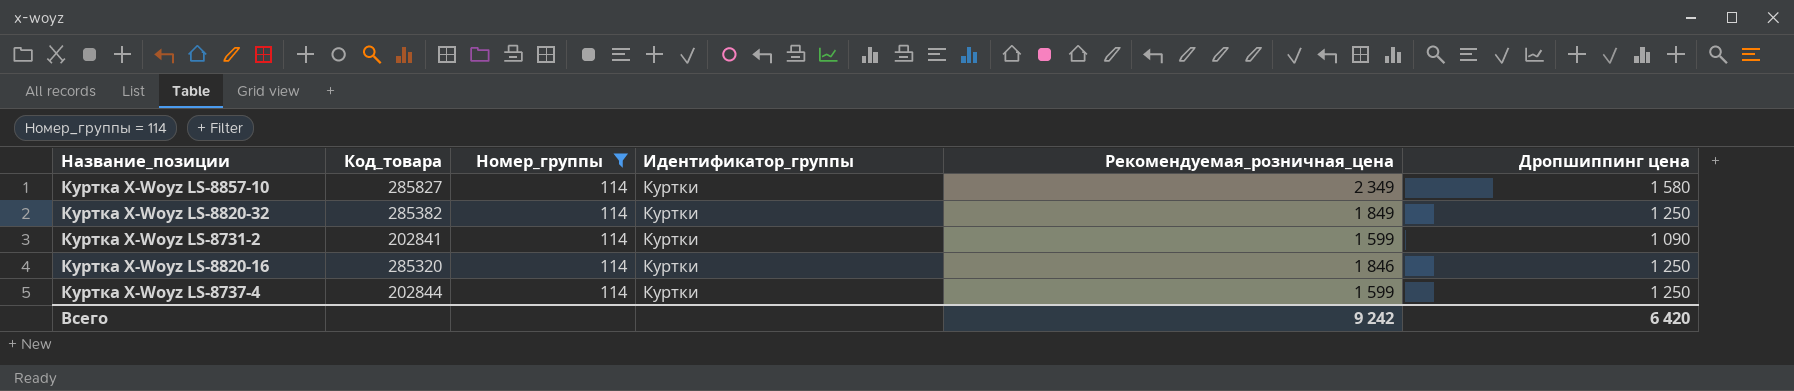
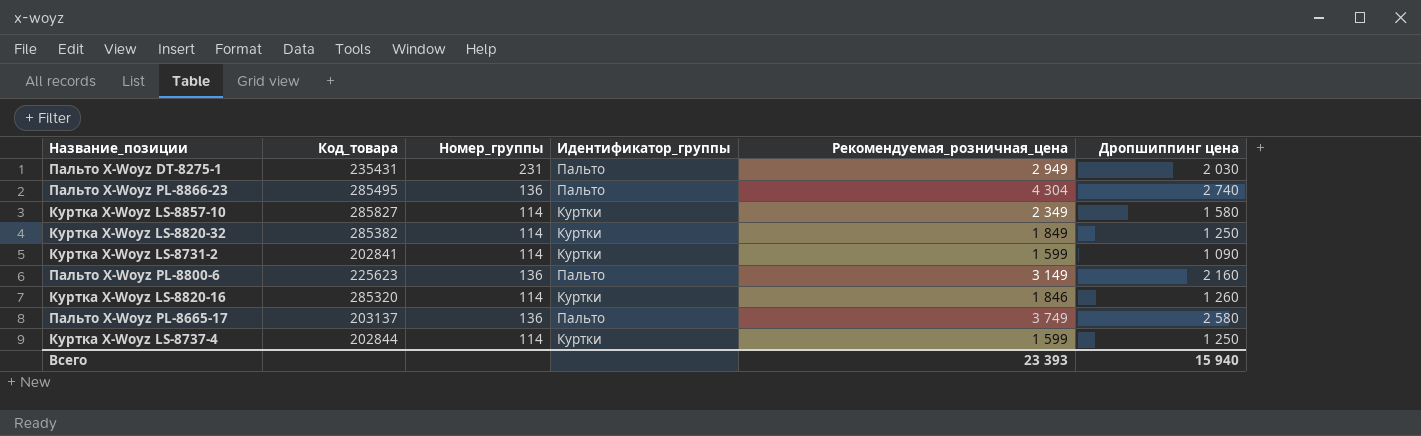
filter: Номер_группы = 114 -> none
Куртка X-Woyz LS-8820-16 | Дропшиппинг цена: 1 250 -> 1 260
Всего | Рекомендуемая_розничная_цена: 9 242 -> 23 393
Всего | Дропшиппинг цена: 6 420 -> 15 940

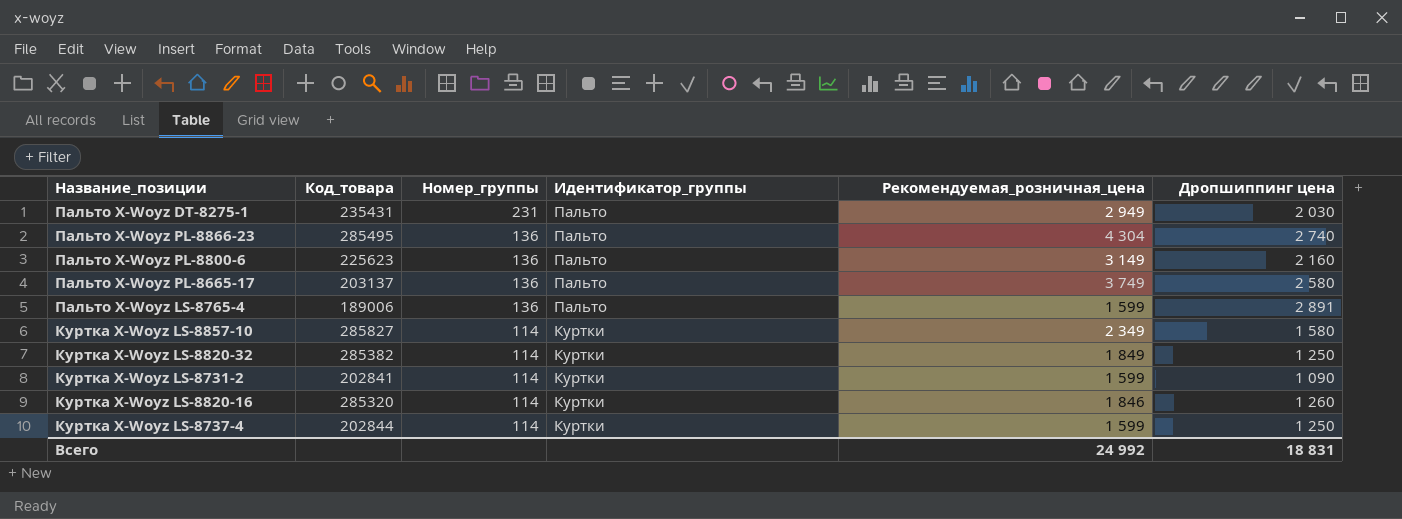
row order: none -> Номер_группы descending
row Пальто X-Woyz LS-8765-4: none -> 189006 | 136 | Пальто | 1 599 | 2 891
Всего | Рекомендуемая_розничная_цена: 23 393 -> 24 992
Всего | Дропшиппинг цена: 15 940 -> 18 831

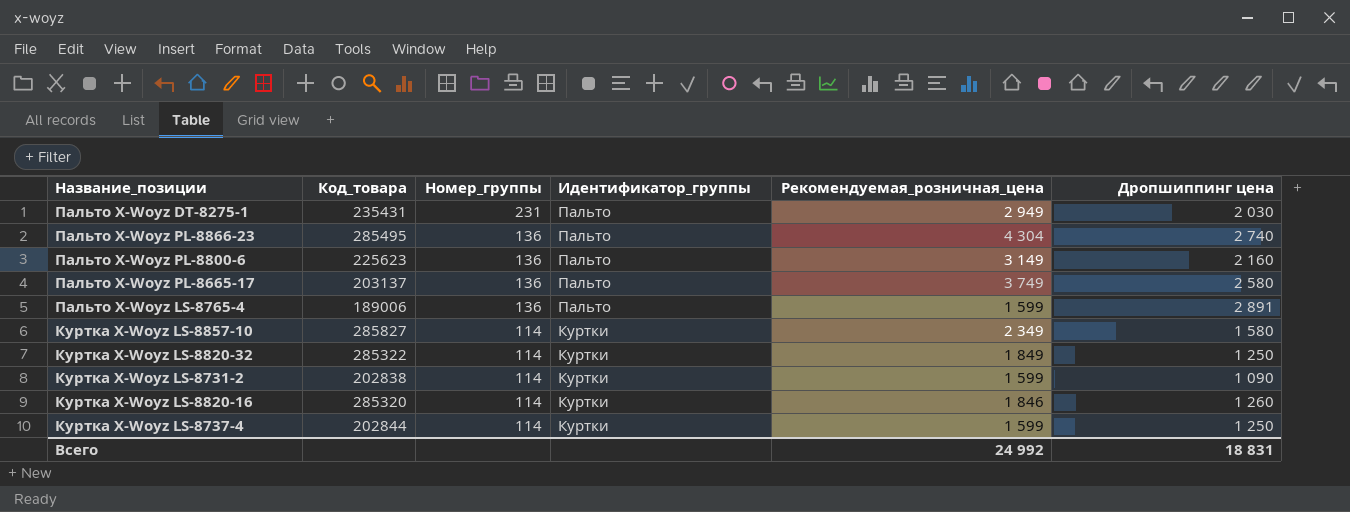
Куртка X-Woyz LS-8820-32 | Код_товара: 285382 -> 285322
Куртка X-Woyz LS-8731-2 | Код_товара: 202841 -> 202838

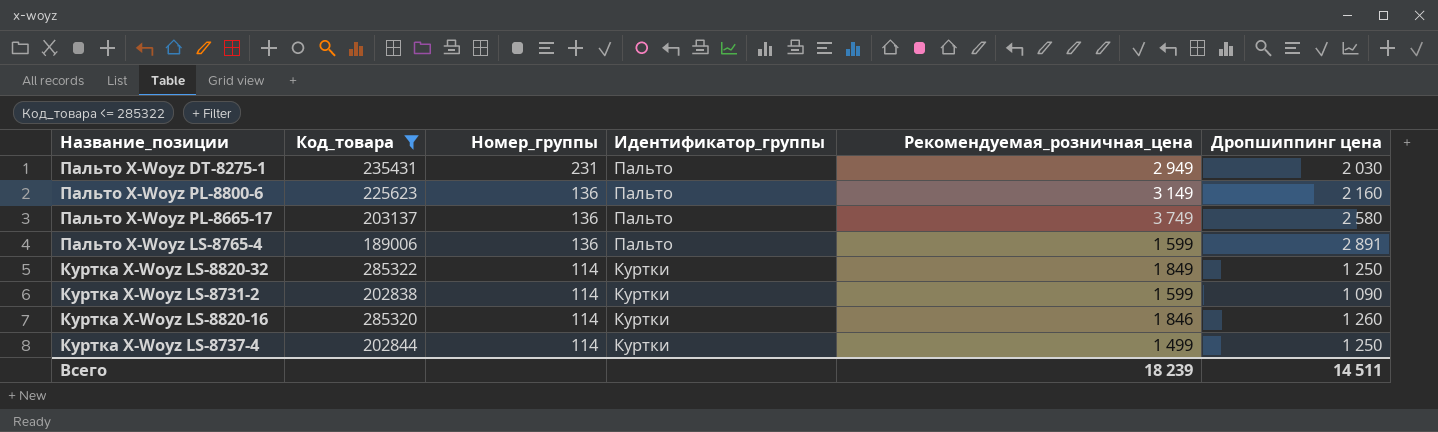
filter: none -> Код_товара <= 285322
Куртка X-Woyz LS-8737-4 | Рекомендуемая_розничная_цена: 1 599 -> 1 499
Всего | Рекомендуемая_розничная_цена: 24 992 -> 18 239
Всего | Дропшиппинг цена: 18 831 -> 14 511

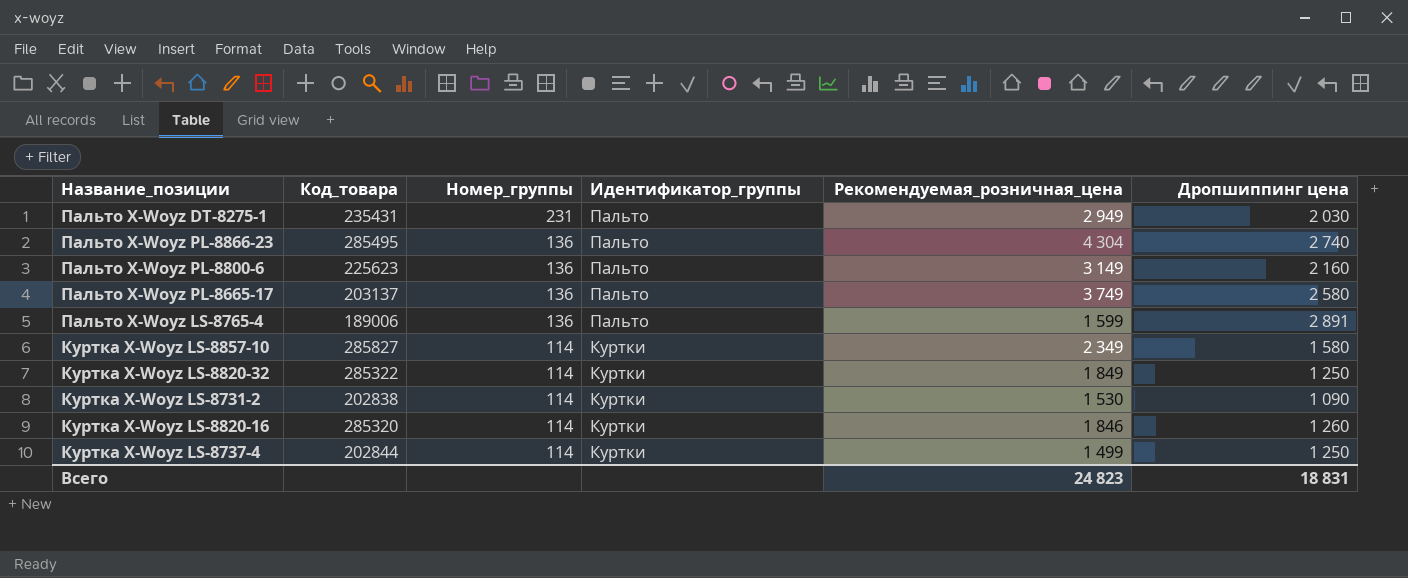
filter: Код_товара <= 285322 -> none
Куртка X-Woyz LS-8731-2 | Рекомендуемая_розничная_цена: 1 599 -> 1 530
Всего | Рекомендуемая_розничная_цена: 18 239 -> 24 823
Всего | Дропшиппинг цена: 14 511 -> 18 831

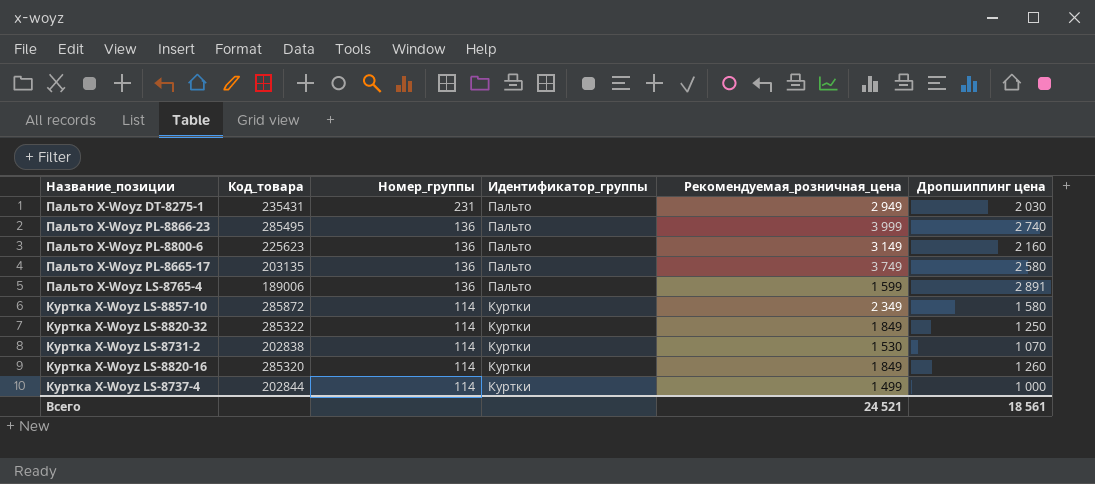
Пальто X-Woyz PL-8866-23 | Рекомендуемая_розничная_цена: 4 304 -> 3 999
Пальто X-Woyz PL-8665-17 | Код_товара: 203137 -> 203135
Куртка X-Woyz LS-8857-10 | Код_товара: 285827 -> 285872
Куртка X-Woyz LS-8731-2 | Дропшиппинг цена: 1 090 -> 1 070
Куртка X-Woyz LS-8820-16 | Рекомендуемая_розничная_цена: 1 846 -> 1 849
Куртка X-Woyz LS-8737-4 | Дропшиппинг цена: 1 250 -> 1 000
Всего | Рекомендуемая_розничная_цена: 24 823 -> 24 521
Всего | Дропшиппинг цена: 18 831 -> 18 561

